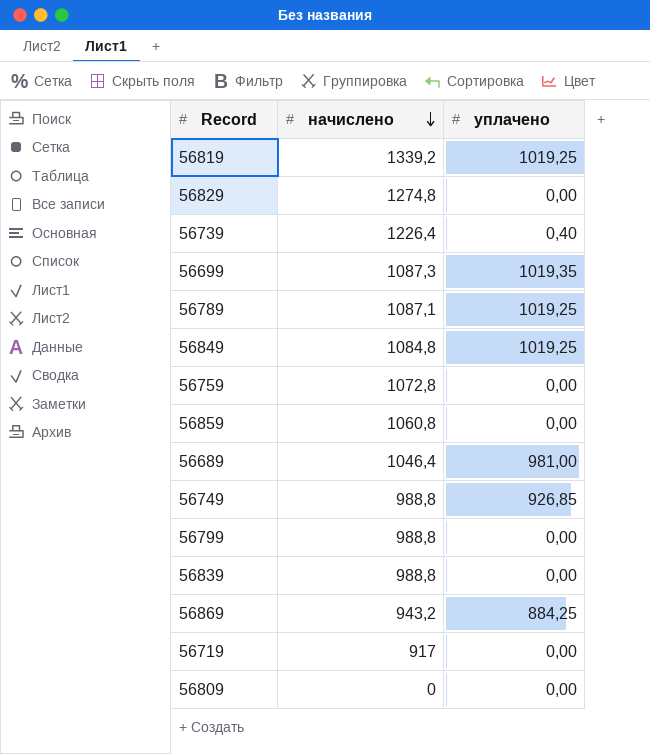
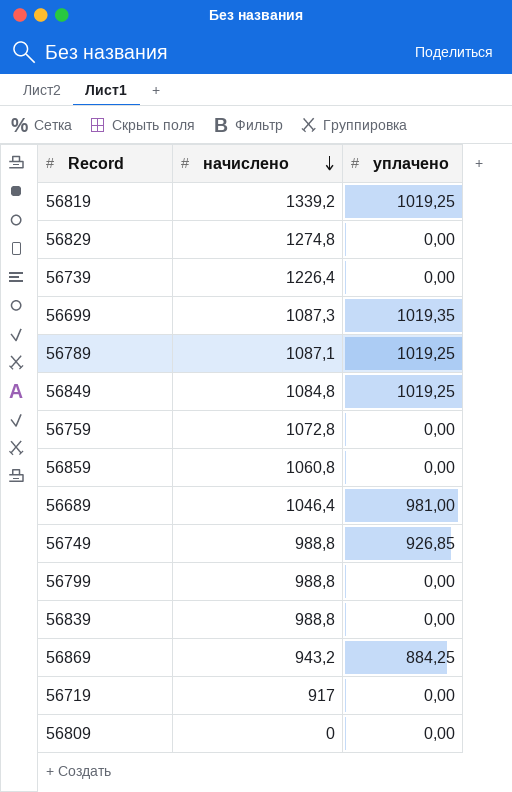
56739 | уплачено: 0,40 -> 0,00

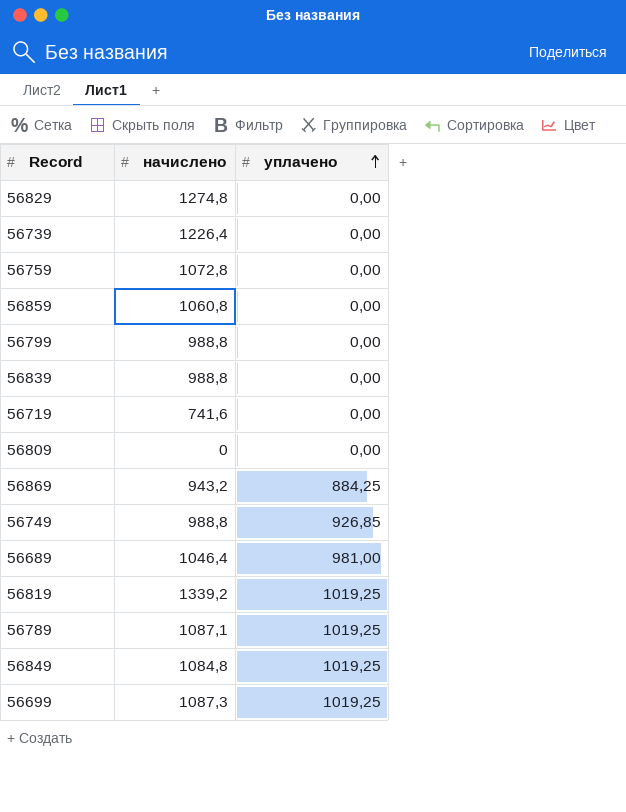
row order: начислено descending -> уплачено ascending
56719 | начислено: 917 -> 741,6
56699 | уплачено: 1019,35 -> 1019,25

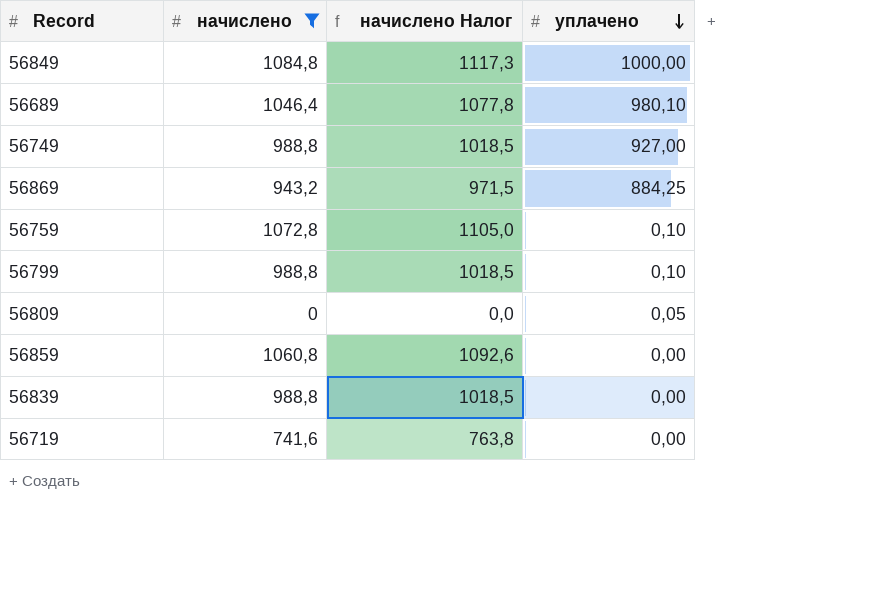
filter: none -> начислено <= 1084,8
row order: уплачено ascending -> уплачено descending
column начислено Налог | formula: none -> [начислено] * 1,03
56849 | уплачено: 1019,25 -> 1000,00
56689 | уплачено: 981,00 -> 980,10
56749 | уплачено: 926,85 -> 927,00
56759 | уплачено: 0,00 -> 0,10
56799 | уплачено: 0,00 -> 0,10
56809 | уплачено: 0,00 -> 0,05

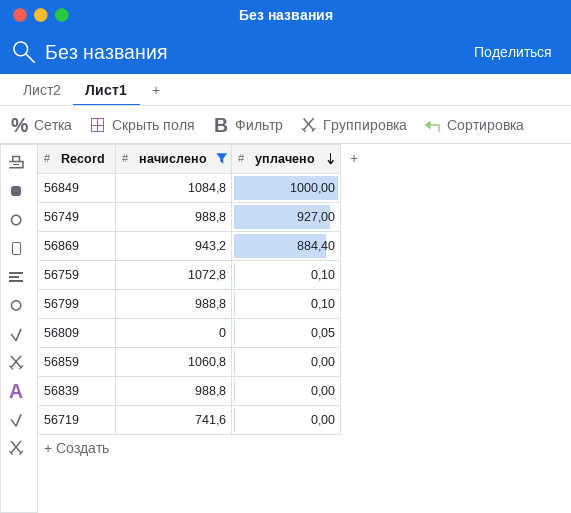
column начислено Налог | formula: [начислено] * 1,03 -> none
row 56689: 1046,4 | 1077,8 | 980,10 -> none
56869 | уплачено: 884,25 -> 884,40

